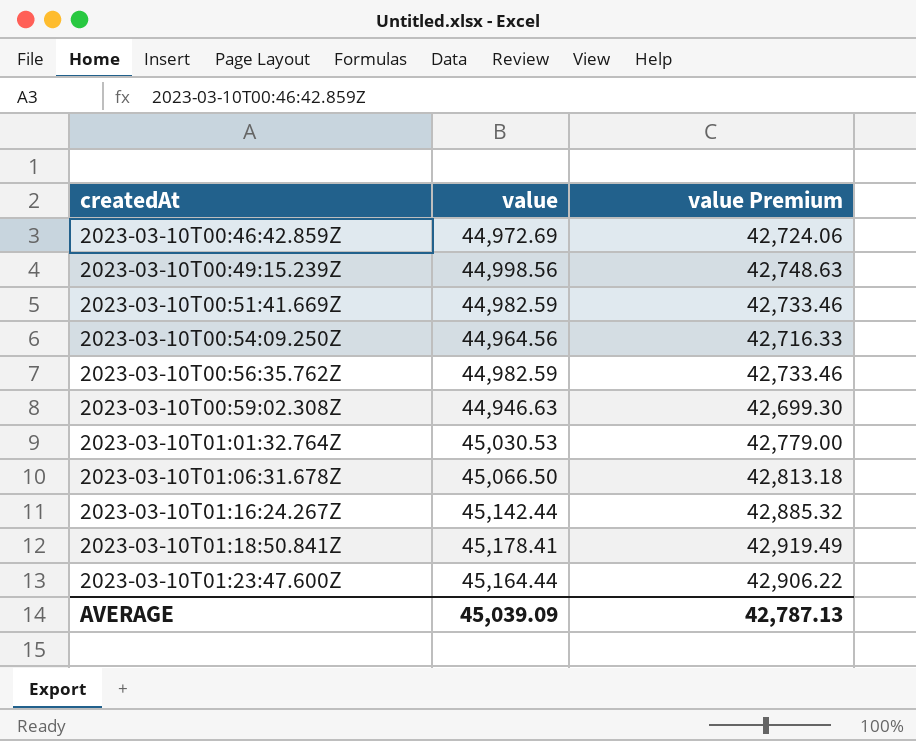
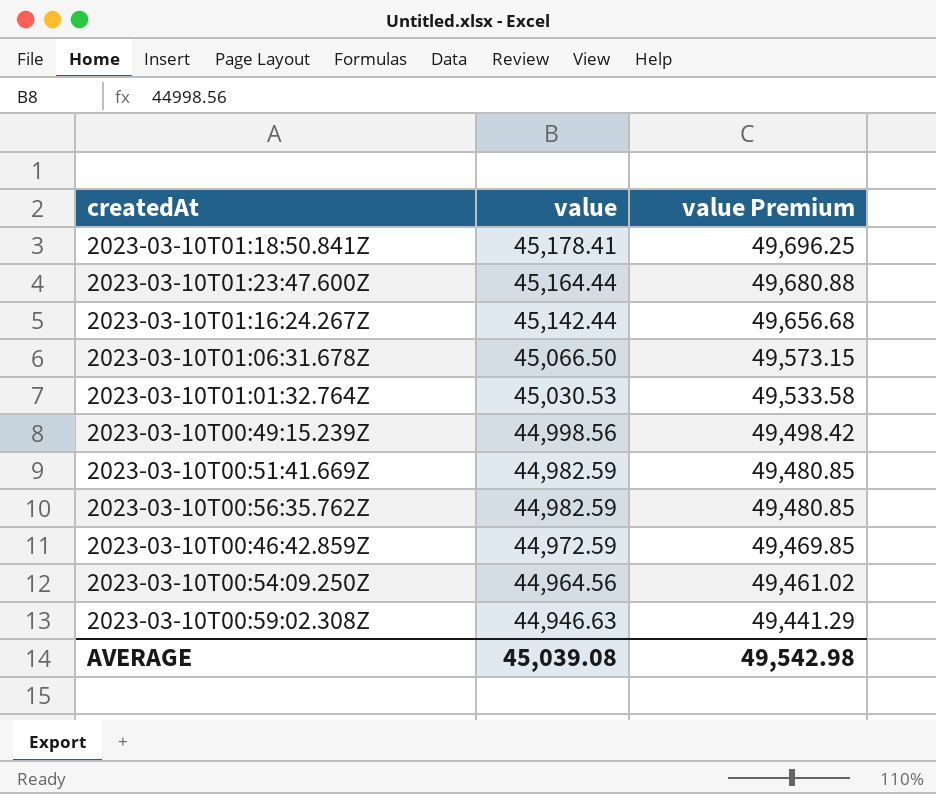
row order: createdAt ascending -> value descending
column value Premium | formula: [value] * 0.95 -> [value] * 1.1
2023-03-10T00:46:42.859Z | value: 44,972.69 -> 44,972.59
AVERAGE | value: 45,039.09 -> 45,039.08
AVERAGE | value Premium: 42,787.13 -> 49,542.98

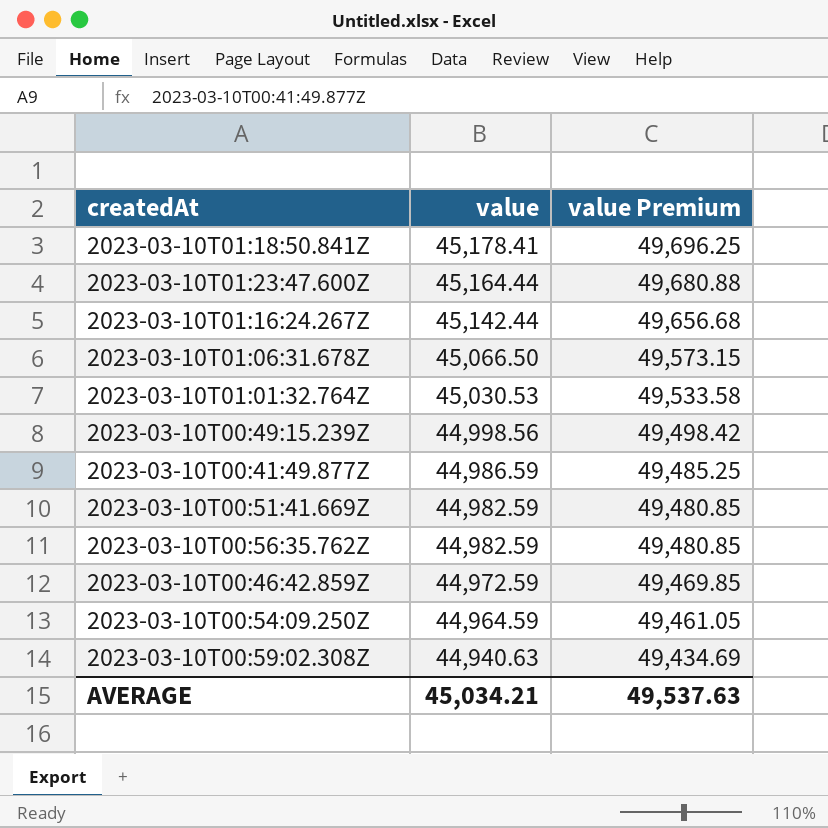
row 2023-03-10T00:41:49.877Z: none -> 44,986.59 | 49,485.25
2023-03-10T00:54:09.250Z | value: 44,964.56 -> 44,964.59
2023-03-10T00:54:09.250Z | value Premium: 49,461.02 -> 49,461.05
2023-03-10T00:59:02.308Z | value: 44,946.63 -> 44,940.63
2023-03-10T00:59:02.308Z | value Premium: 49,441.29 -> 49,434.69
AVERAGE | value: 45,039.08 -> 45,034.21
AVERAGE | value Premium: 49,542.98 -> 49,537.63

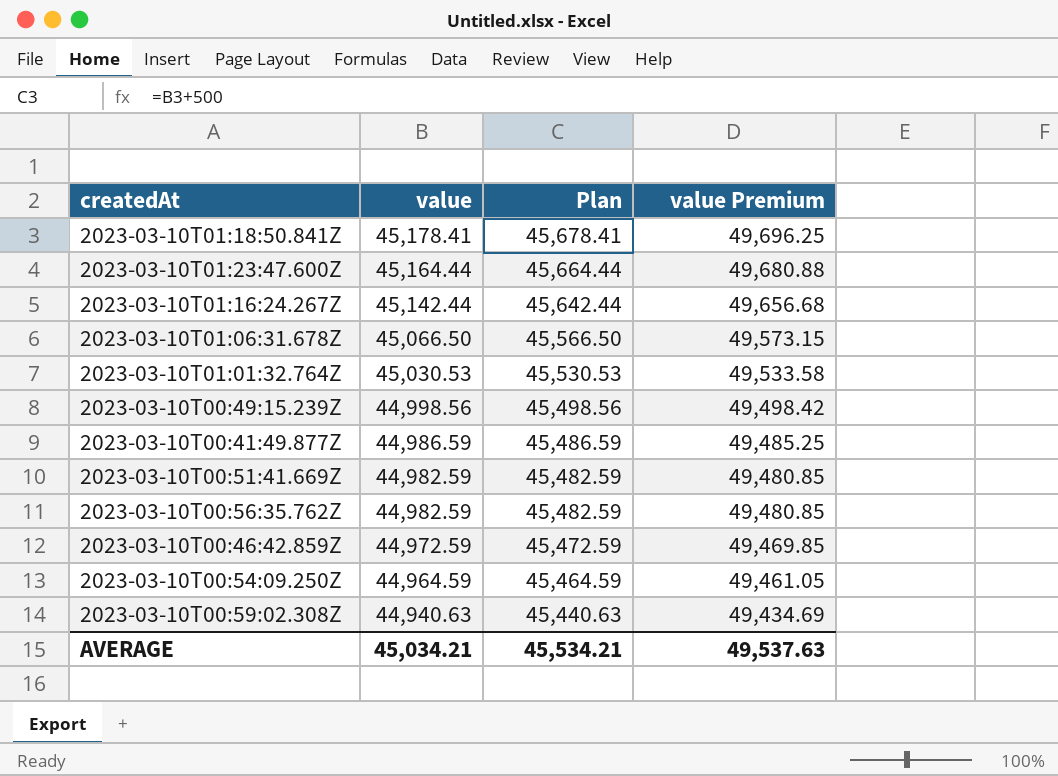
column Plan | formula: none -> [value] + 500

